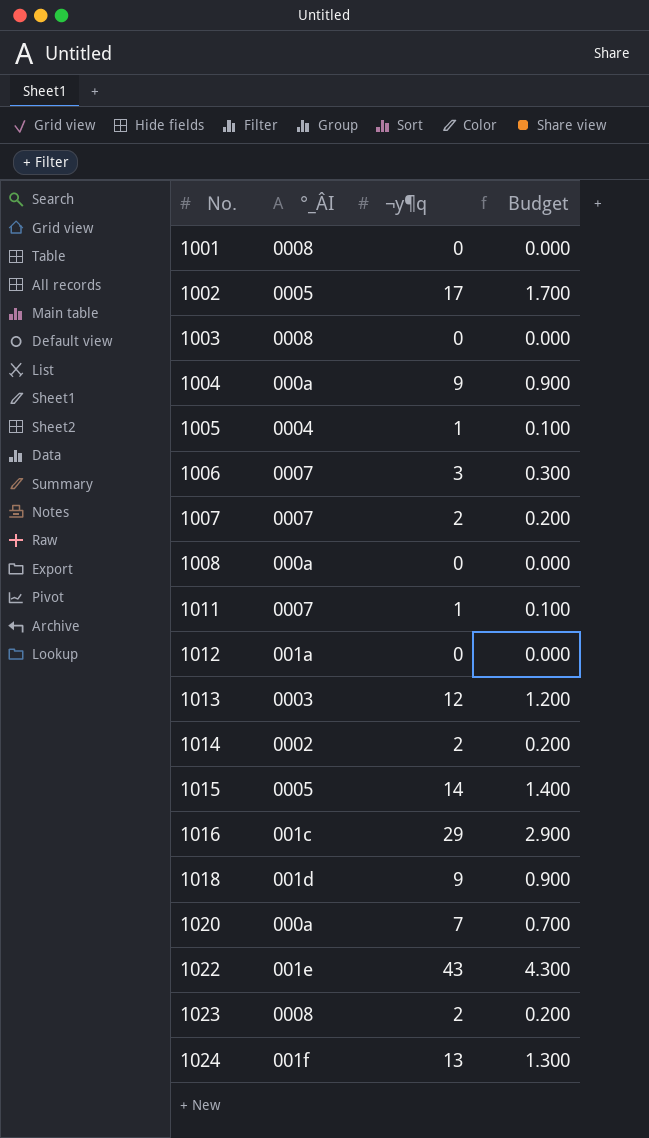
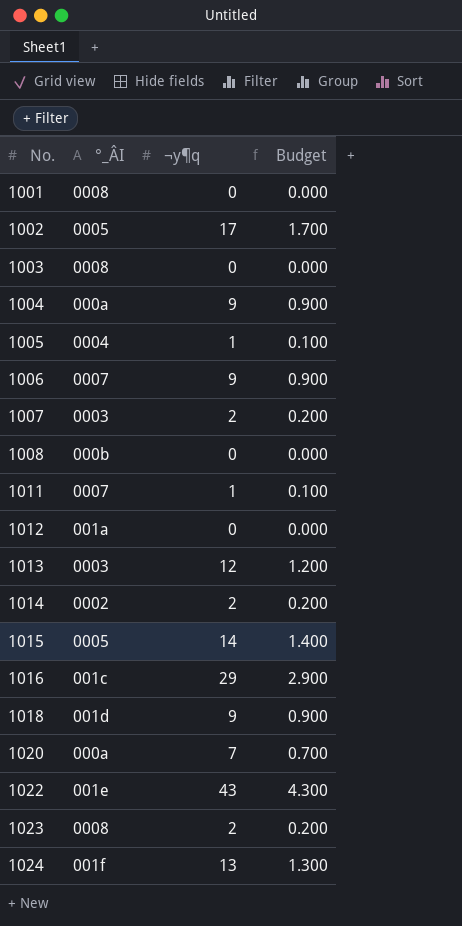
1006 | ¬y¶q: 3 -> 9
1006 | Budget: 0.300 -> 0.900
1007 | °_ÂI: 0007 -> 0003
1008 | °_ÂI: 000a -> 000b

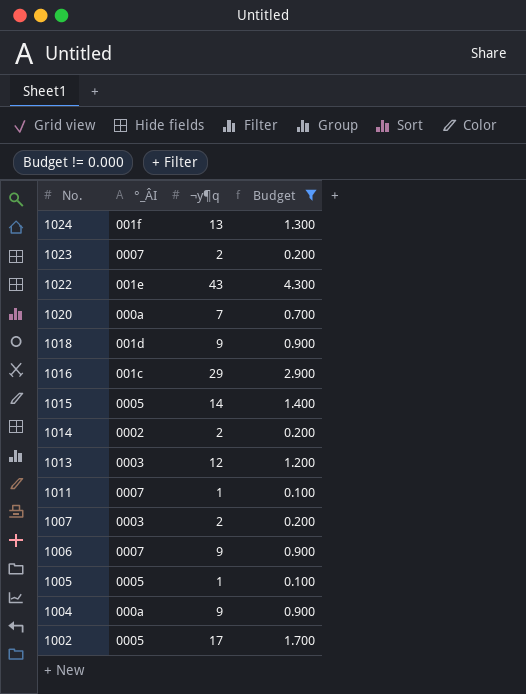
filter: none -> Budget != 0.000
row order: No. ascending -> No. descending
1023 | °_ÂI: 0008 -> 0007
1005 | °_ÂI: 0004 -> 0005

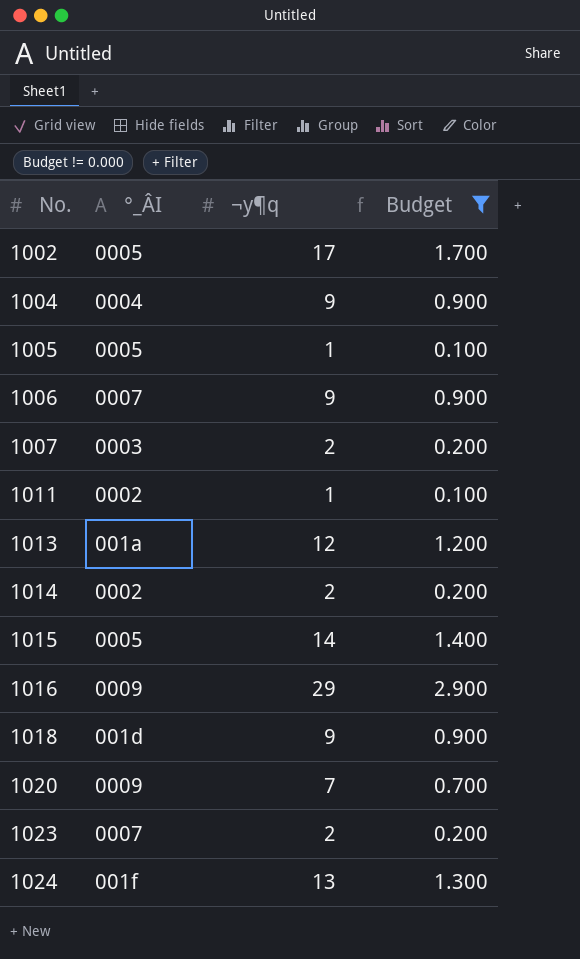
row order: No. descending -> No. ascending
row 1022: 001e | 43 | 4.300 -> none
1004 | °_ÂI: 000a -> 0004
1011 | °_ÂI: 0007 -> 0002
1013 | °_ÂI: 0003 -> 001a
1016 | °_ÂI: 001c -> 0009
1020 | °_ÂI: 000a -> 0009

